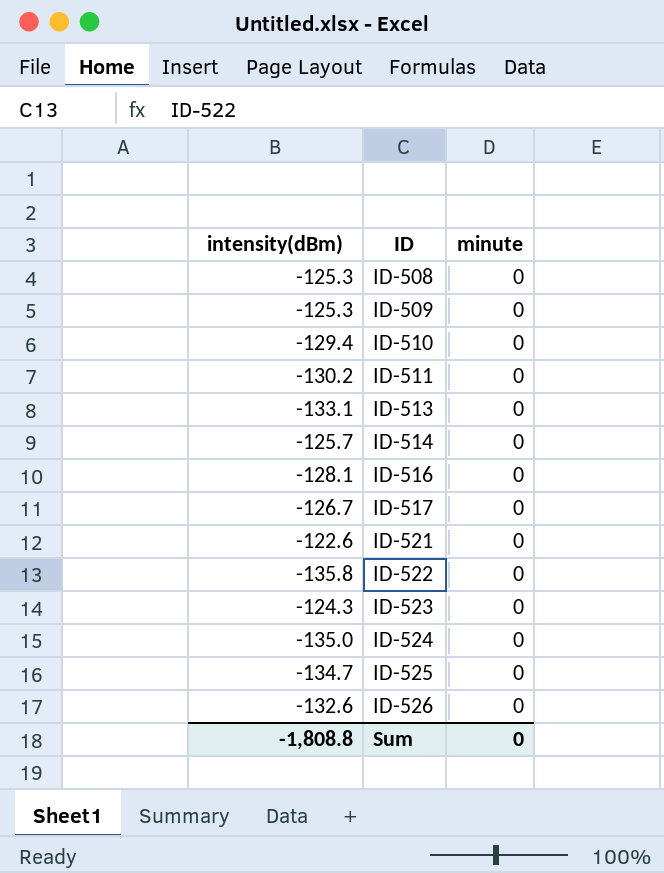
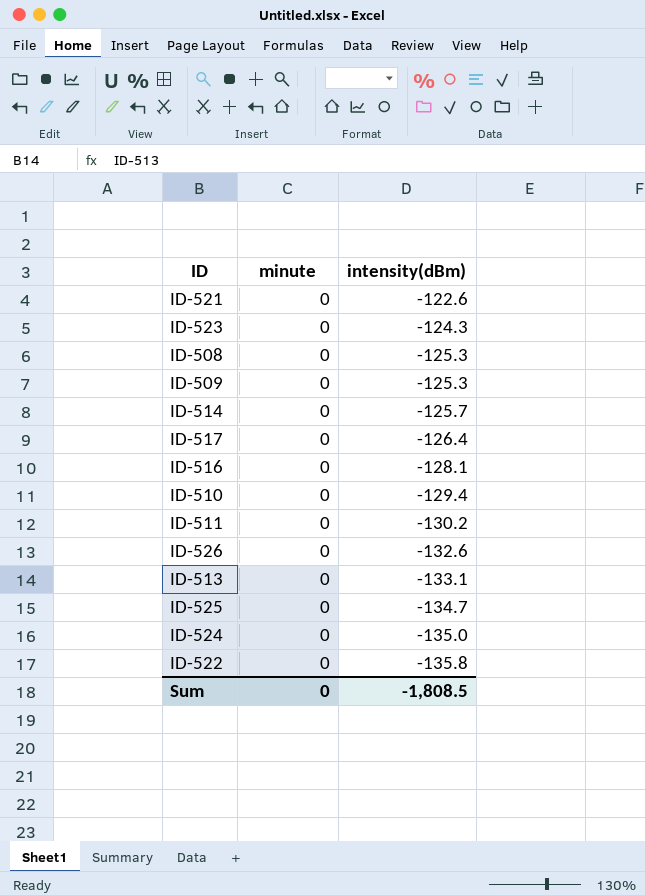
row order: ID ascending -> intensity(dBm) descending
column intensity(dBm) | position: 1 -> 3
ID-517 | intensity(dBm): -126.7 -> -126.4
Sum | intensity(dBm): -1,808.8 -> -1,808.5

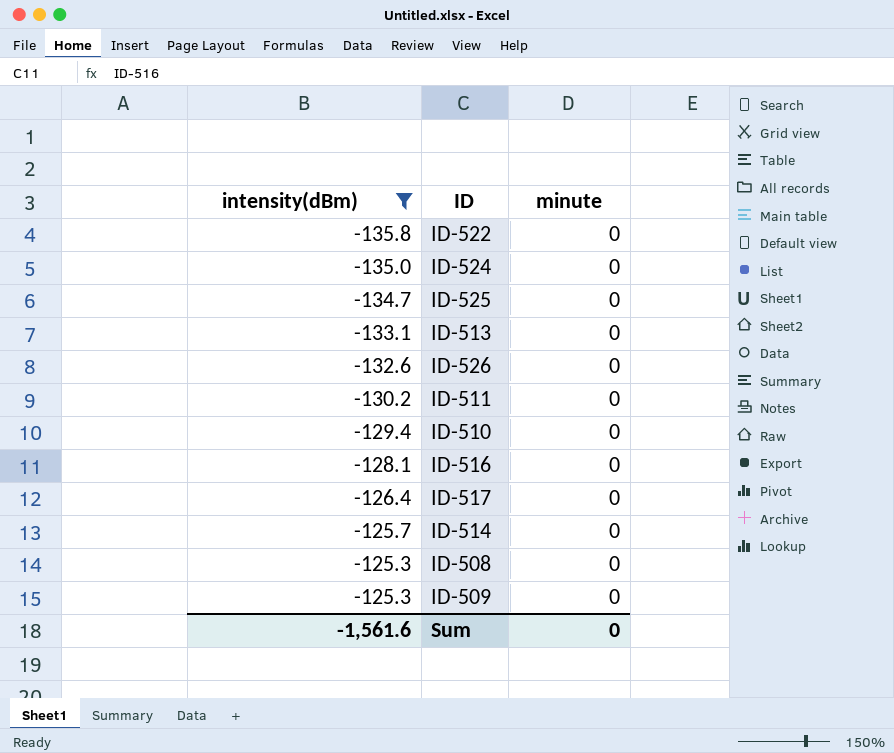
filter: none -> intensity(dBm) <= -125.3
row order: intensity(dBm) descending -> intensity(dBm) ascending
column intensity(dBm) | position: 3 -> 1
Sum | intensity(dBm): -1,808.5 -> -1,561.6

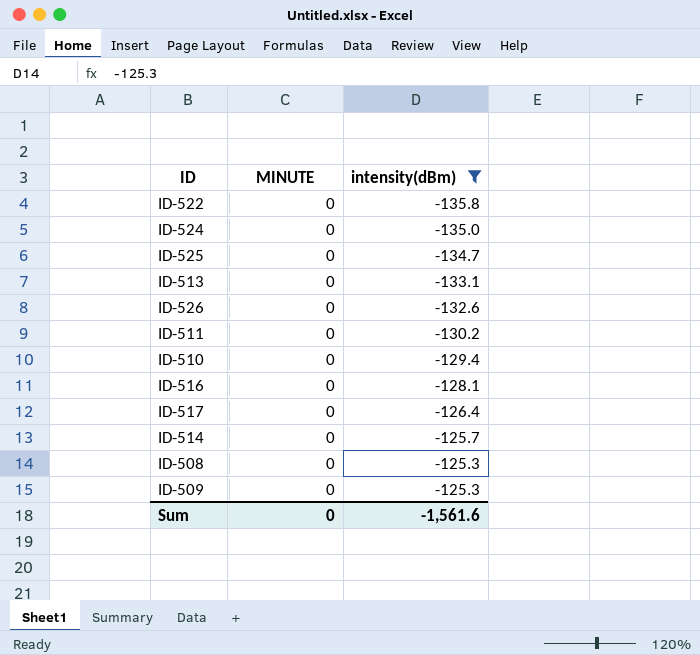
column name: minute -> MINUTE
column intensity(dBm) | position: 1 -> 3

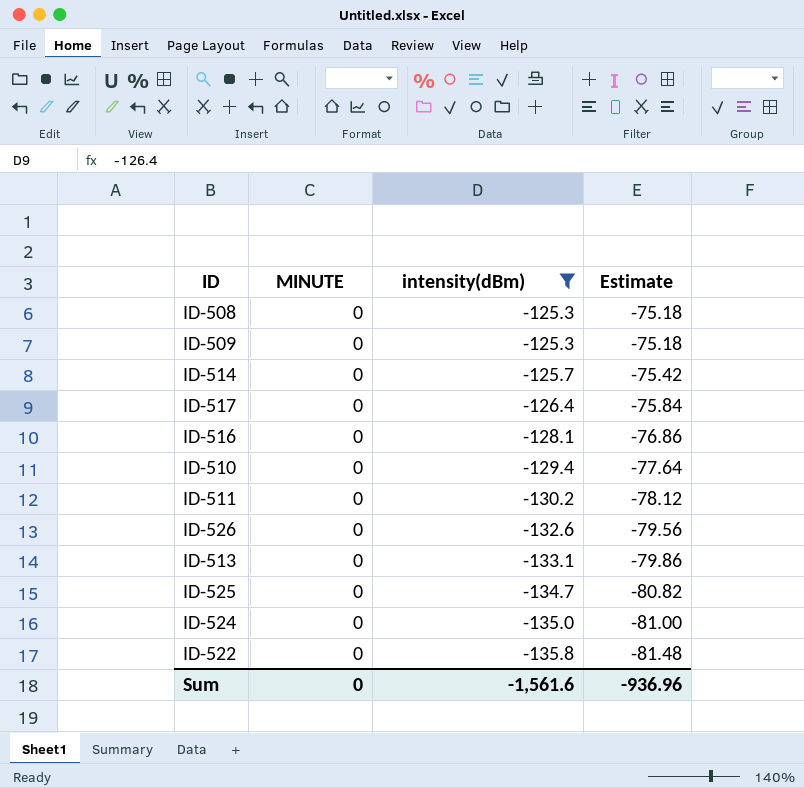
row order: intensity(dBm) ascending -> intensity(dBm) descending
column Estimate | formula: none -> [intensity(dBm)] * 0.6

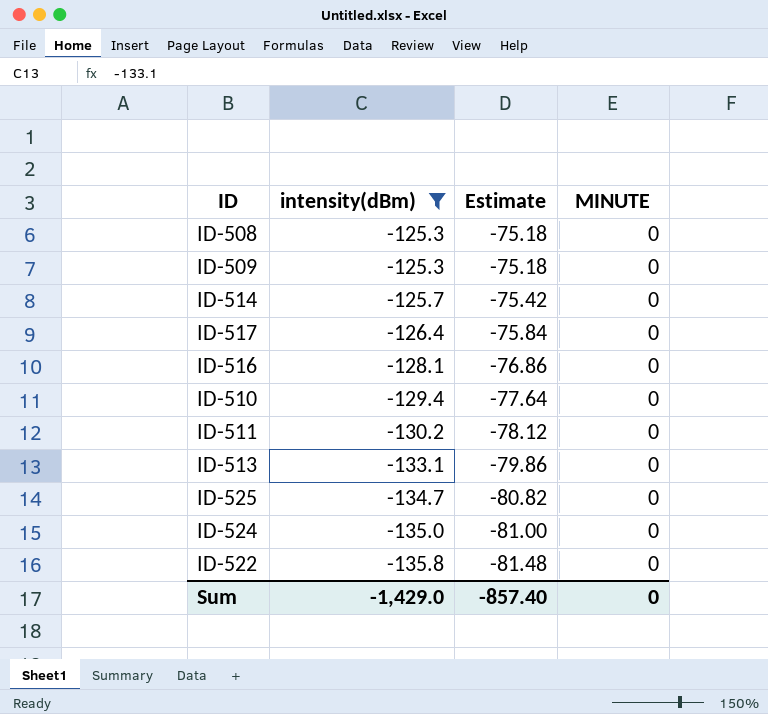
column MINUTE | position: 2 -> 4
row ID-526: 0 | -132.6 | -79.56 -> none
Sum | intensity(dBm): -1,561.6 -> -1,429.0
Sum | Estimate: -936.96 -> -857.40

